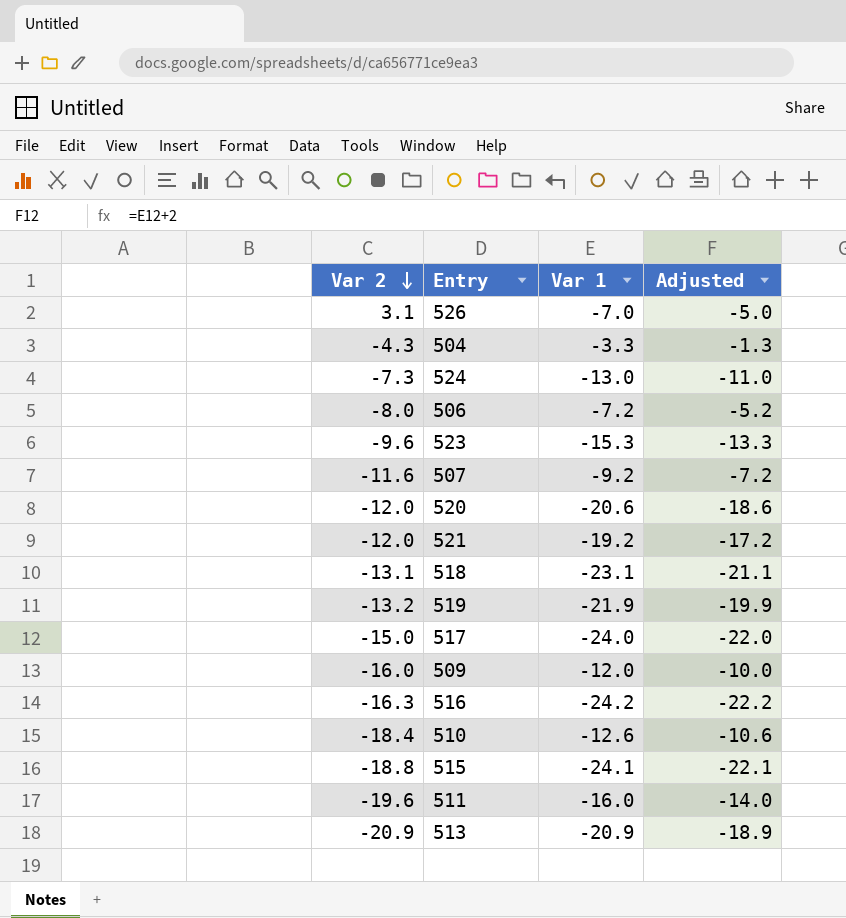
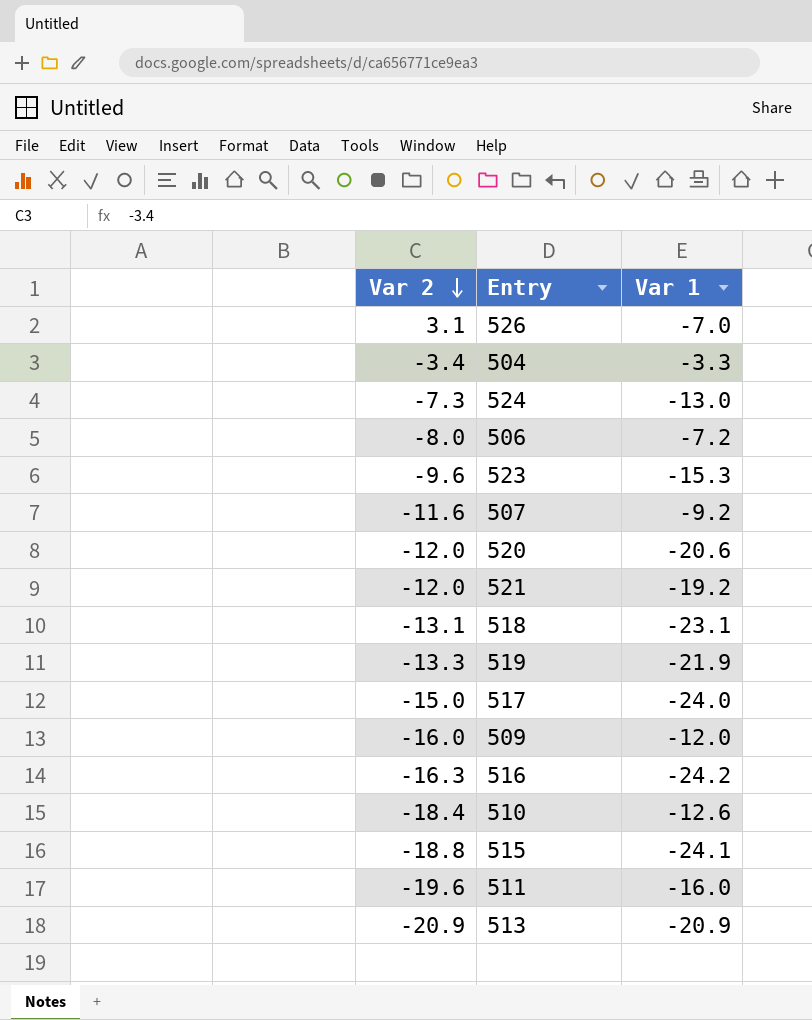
column Adjusted | formula: [Var 1] + 2 -> none
504 | Var 2: -4.3 -> -3.4
519 | Var 2: -13.2 -> -13.3

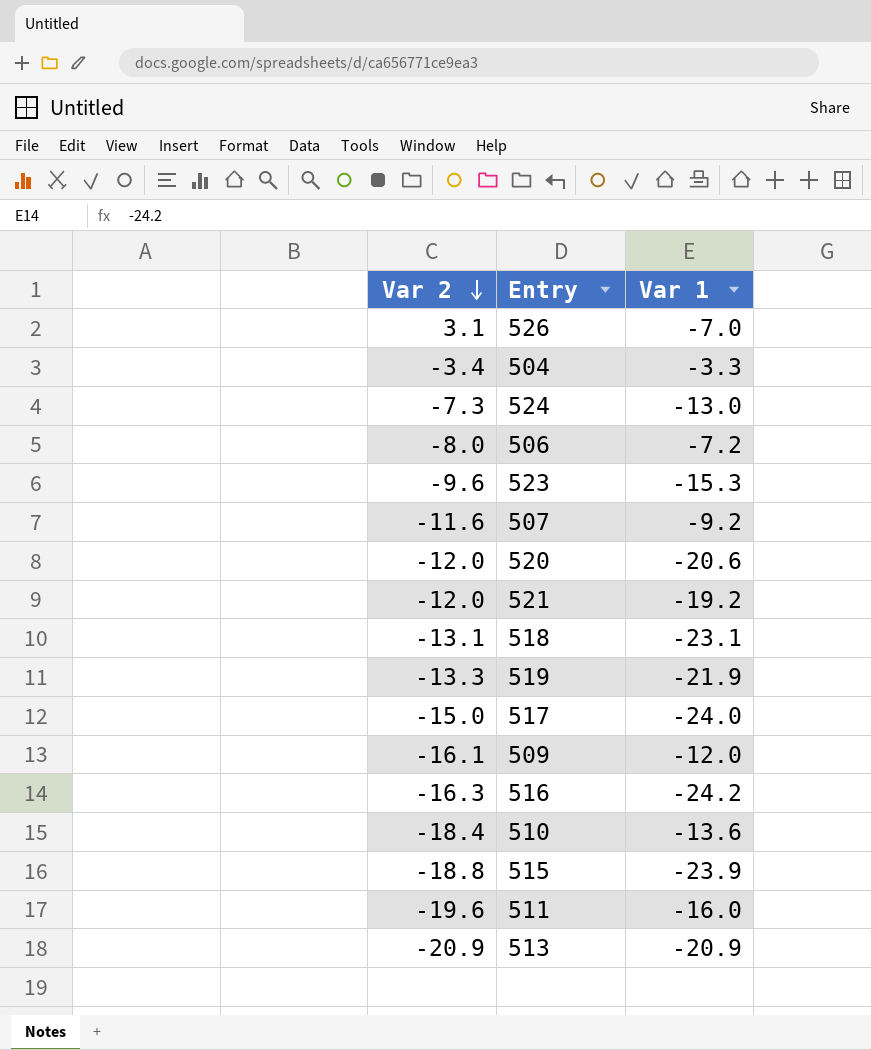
509 | Var 2: -16.0 -> -16.1
510 | Var 1: -12.6 -> -13.6
515 | Var 1: -24.1 -> -23.9

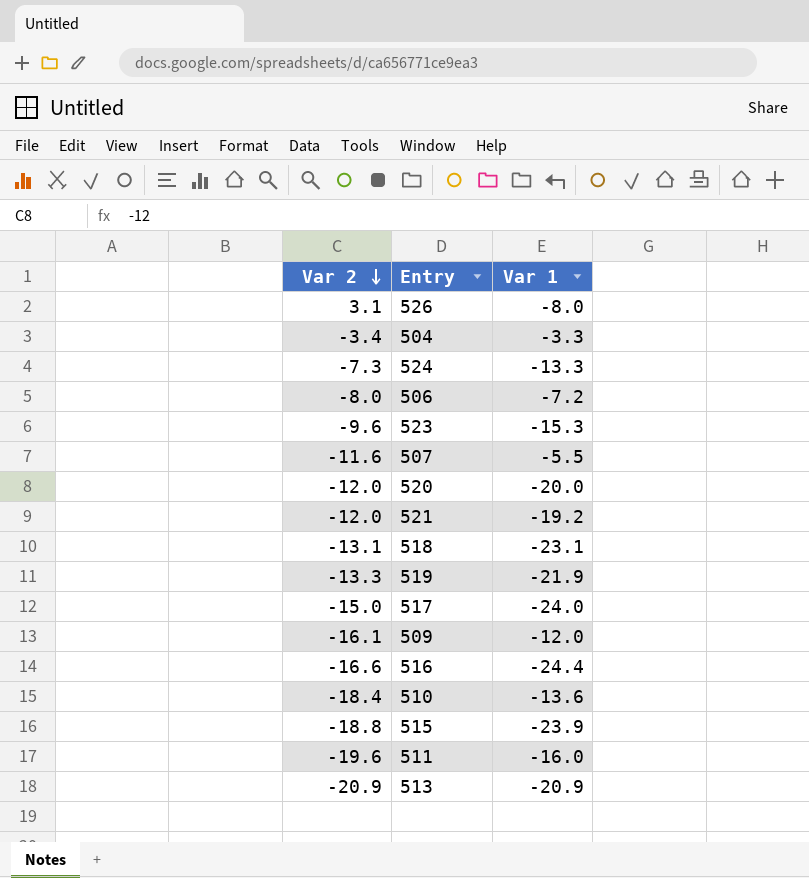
526 | Var 1: -7.0 -> -8.0
524 | Var 1: -13.0 -> -13.3
507 | Var 1: -9.2 -> -5.5
520 | Var 1: -20.6 -> -20.0
516 | Var 2: -16.3 -> -16.6
516 | Var 1: -24.2 -> -24.4

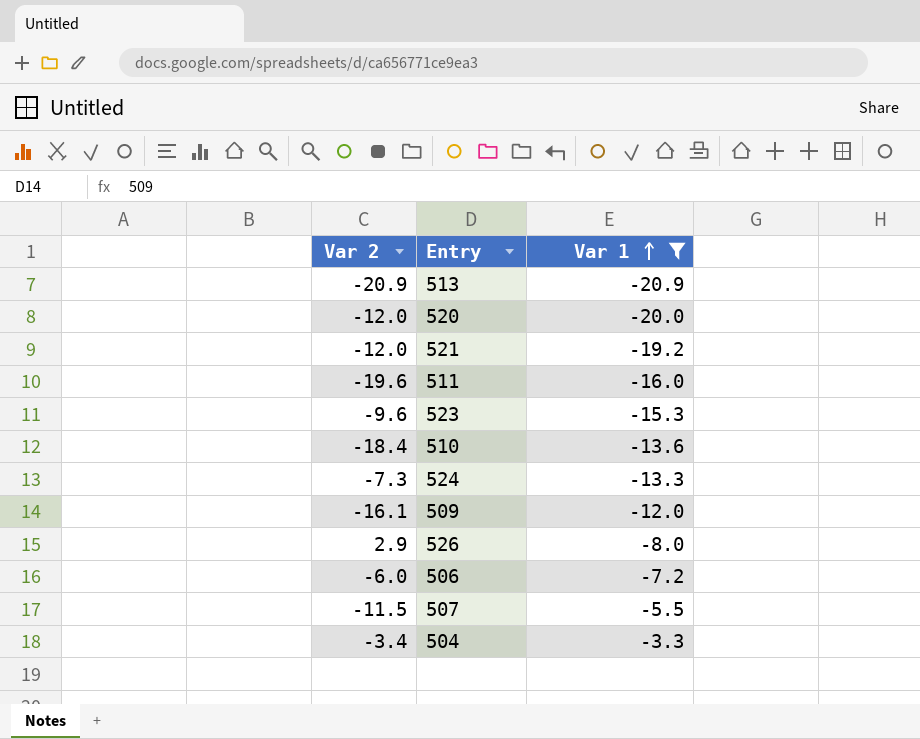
filter: none -> Var 1 >= -20.9
row order: Var 2 descending -> Var 1 ascending
526 | Var 2: 3.1 -> 2.9
506 | Var 2: -8.0 -> -6.0
507 | Var 2: -11.6 -> -11.5

